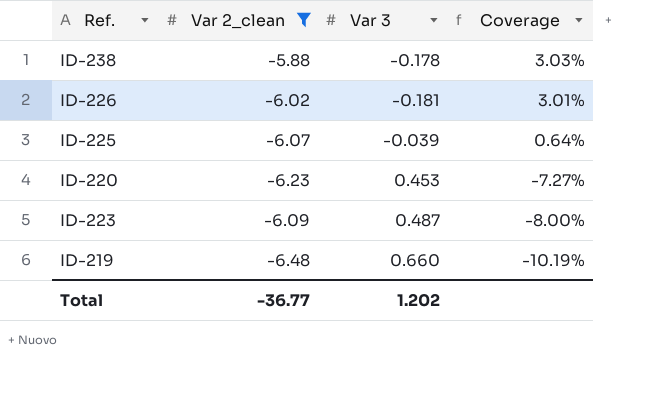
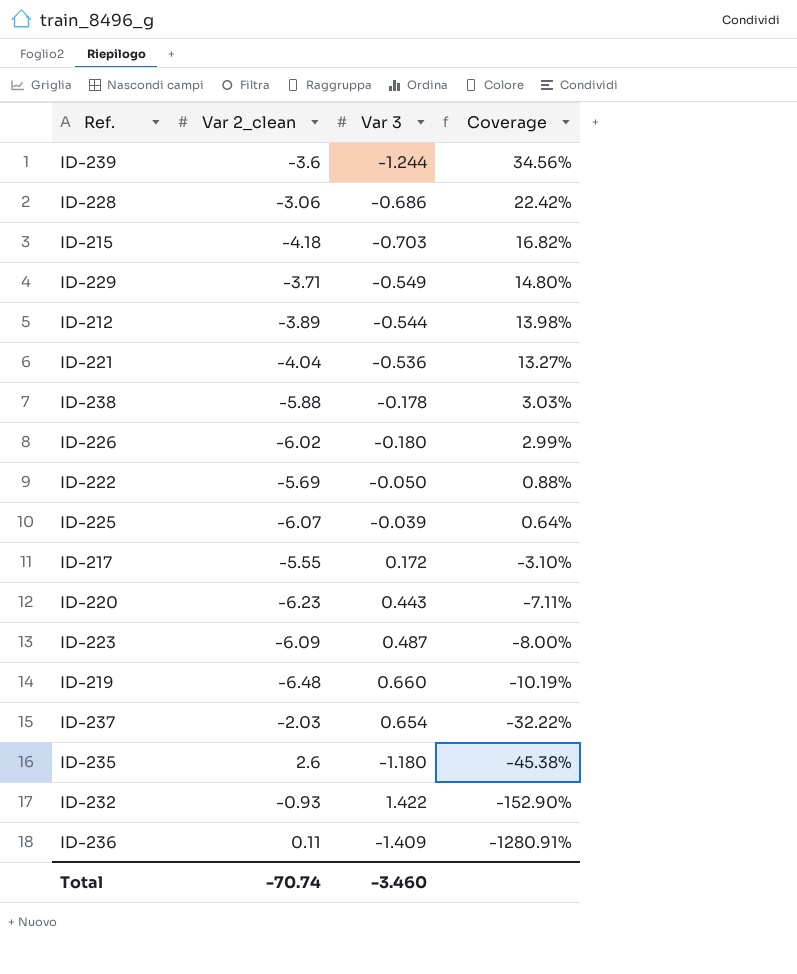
filter: Var 2_clean <= -5.88 -> none
ID-226 | Var 3: -0.181 -> -0.180
ID-226 | Coverage: 3.01% -> 2.99%
ID-220 | Var 3: 0.453 -> 0.443
ID-220 | Coverage: -7.27% -> -7.11%
Total | Var 2_clean: -36.77 -> -70.74
Total | Var 3: 1.202 -> -3.460

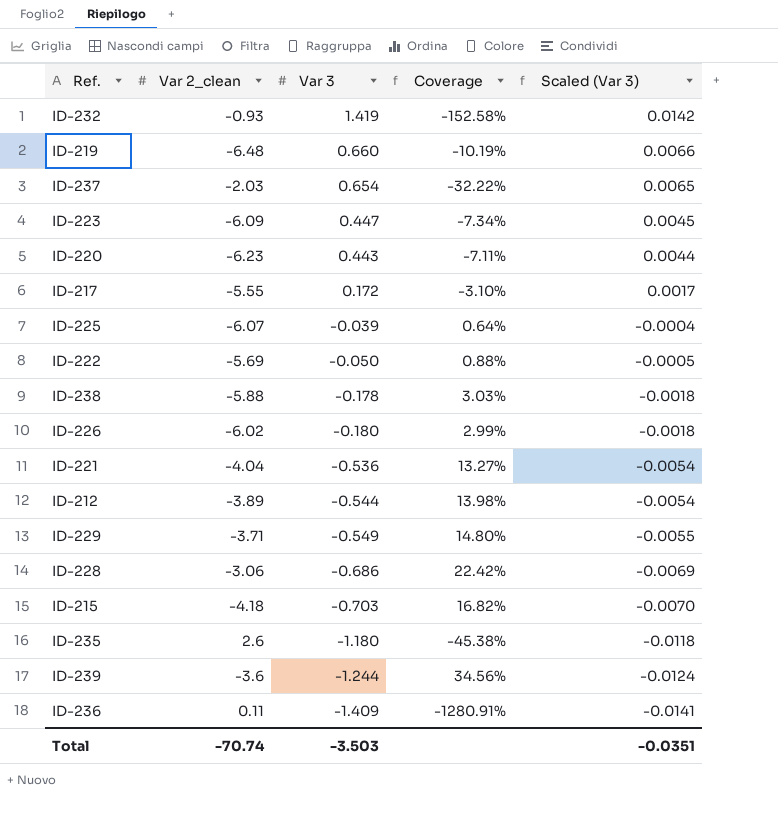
row order: Coverage descending -> Var 3 descending
column Scaled (Var 3) | formula: none -> [Var 3] * 0.01
ID-232 | Var 3: 1.422 -> 1.419
ID-232 | Coverage: -152.90% -> -152.58%
ID-223 | Var 3: 0.487 -> 0.447
ID-223 | Coverage: -8.00% -> -7.34%
Total | Var 3: -3.460 -> -3.503

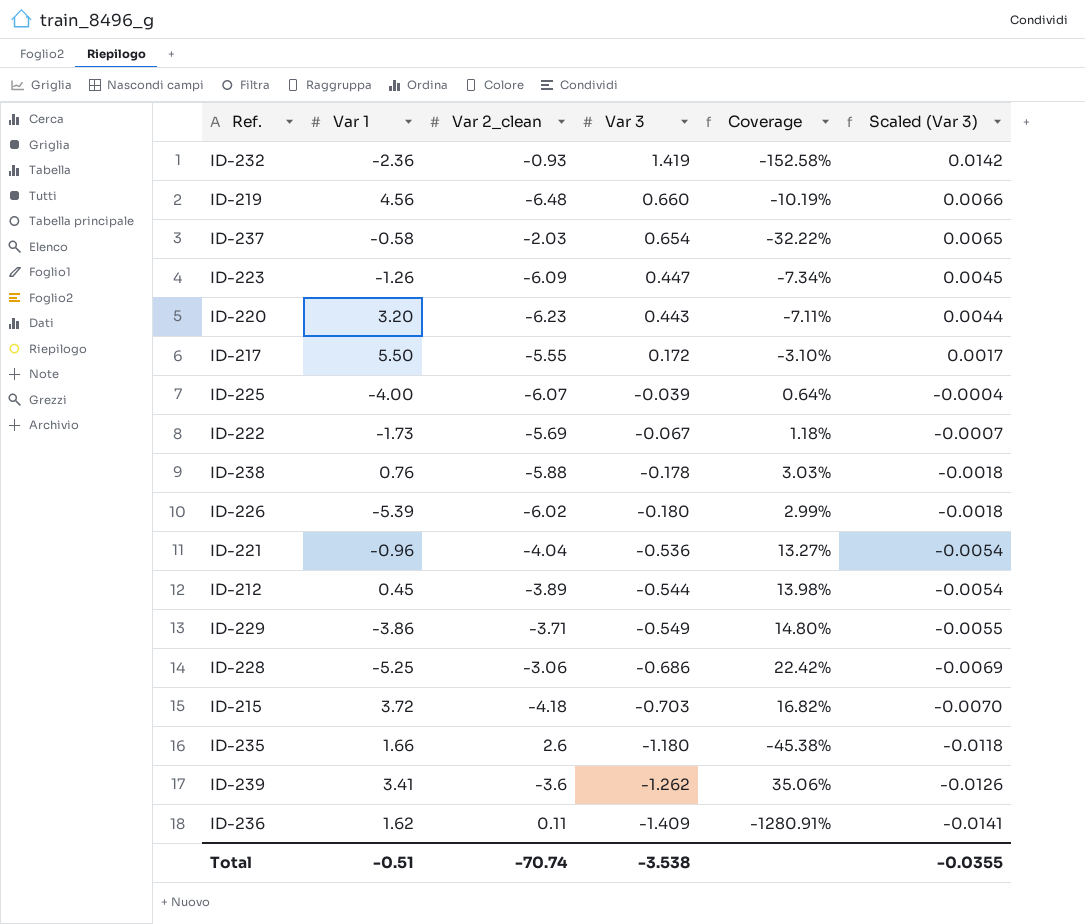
column Var 1 | position: none -> 2
ID-222 | Var 3: -0.050 -> -0.067
ID-222 | Coverage: 0.88% -> 1.18%
ID-222 | Scaled (Var 3): -0.0005 -> -0.0007
ID-239 | Var 3: -1.244 -> -1.262
ID-239 | Coverage: 34.56% -> 35.06%
ID-239 | Scaled (Var 3): -0.0124 -> -0.0126
Total | Var 3: -3.503 -> -3.538
Total | Scaled (Var 3): -0.0351 -> -0.0355

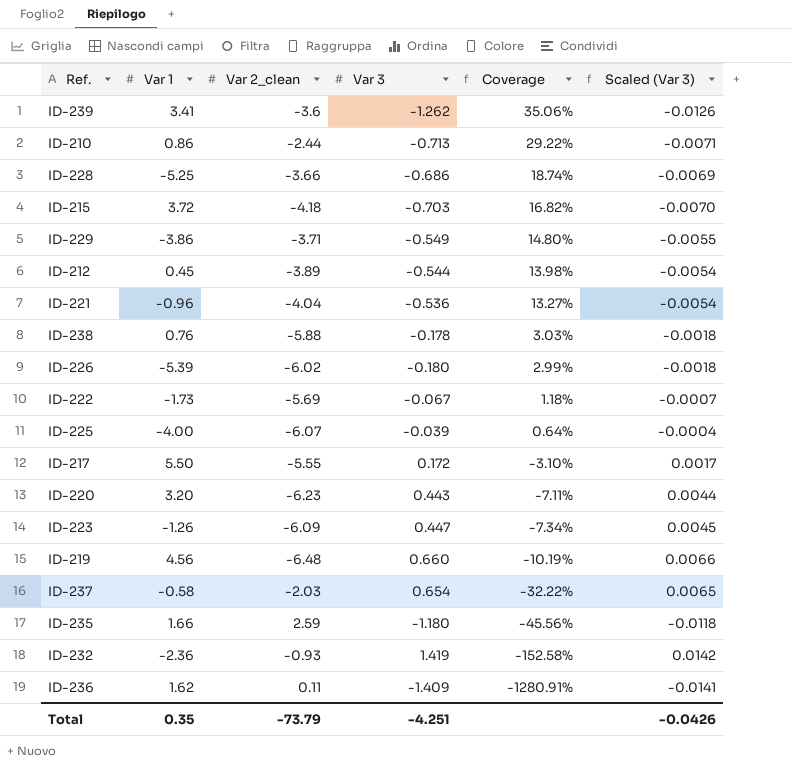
row order: Var 3 descending -> Coverage descending
row ID-210: none -> 0.86 | -2.44 | -0.713 | 29.22% | -0.0071
ID-228 | Var 2_clean: -3.06 -> -3.66
ID-228 | Coverage: 22.42% -> 18.74%
ID-235 | Var 2_clean: 2.6 -> 2.59
ID-235 | Coverage: -45.38% -> -45.56%
Total | Var 1: -0.51 -> 0.35
Total | Var 2_clean: -70.74 -> -73.79
Total | Var 3: -3.538 -> -4.251
Total | Scaled (Var 3): -0.0355 -> -0.0426

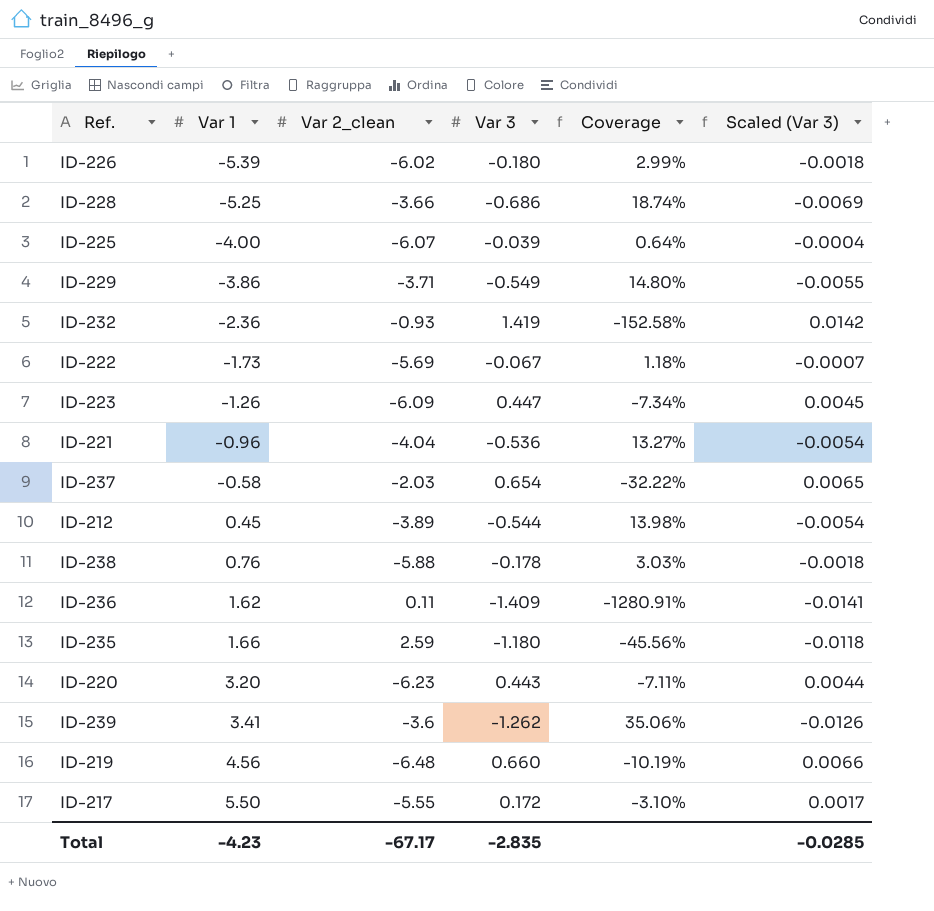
row order: Coverage descending -> Var 1 ascending
row ID-210: 0.86 | -2.44 | -0.713 | 29.22% | -0.0071 -> none
row ID-215: 3.72 | -4.18 | -0.703 | 16.82% | -0.0070 -> none
Total | Var 1: 0.35 -> -4.23
Total | Var 2_clean: -73.79 -> -67.17
Total | Var 3: -4.251 -> -2.835
Total | Scaled (Var 3): -0.0426 -> -0.0285

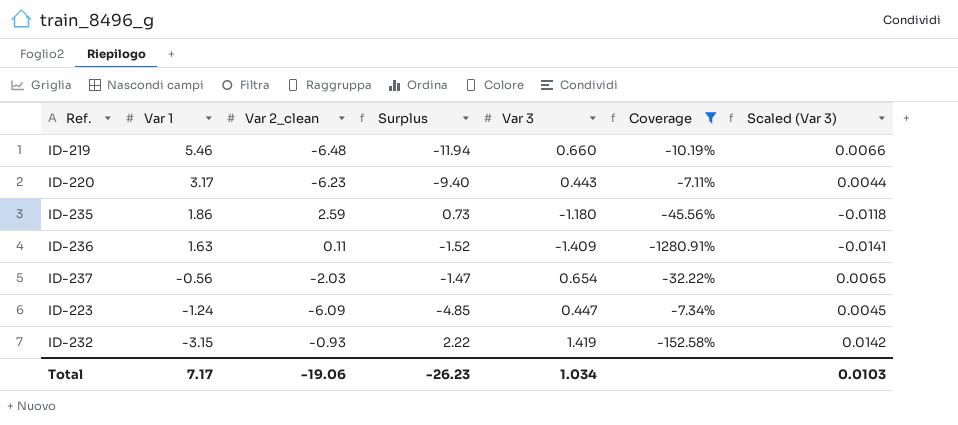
filter: none -> Coverage <= -7.11%
row order: Var 1 ascending -> Var 1 descending
column Surplus | formula: none -> [Var 2_clean] - [Var 1]
ID-219 | Var 1: 4.56 -> 5.46
ID-220 | Var 1: 3.20 -> 3.17
ID-235 | Var 1: 1.66 -> 1.86
ID-236 | Var 1: 1.62 -> 1.63
ID-237 | Var 1: -0.58 -> -0.56
ID-223 | Var 1: -1.26 -> -1.24
ID-232 | Var 1: -2.36 -> -3.15
Total | Var 1: -4.23 -> 7.17
Total | Var 2_clean: -67.17 -> -19.06
Total | Var 3: -2.835 -> 1.034
Total | Scaled (Var 3): -0.0285 -> 0.0103

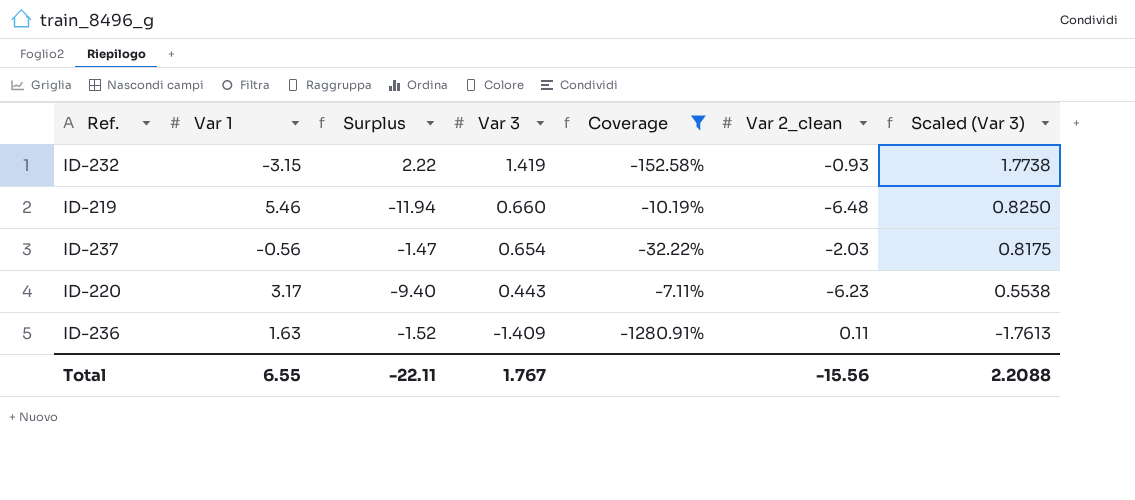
row order: Var 1 descending -> Var 3 descending
column Var 2_clean | position: 3 -> 6
column Scaled (Var 3) | formula: [Var 3] * 0.01 -> [Var 3] * 1.25
row ID-235: 1.86 | 2.59 | 0.73 | -1.180 | -45.56% | -0.0118 -> none
row ID-223: -1.24 | -6.09 | -4.85 | 0.447 | -7.34% | 0.0045 -> none
Total | Var 1: 7.17 -> 6.55
Total | Surplus: -26.23 -> -22.11
Total | Var 3: 1.034 -> 1.767
Total | Var 2_clean: -19.06 -> -15.56
Total | Scaled (Var 3): 0.0103 -> 2.2088

